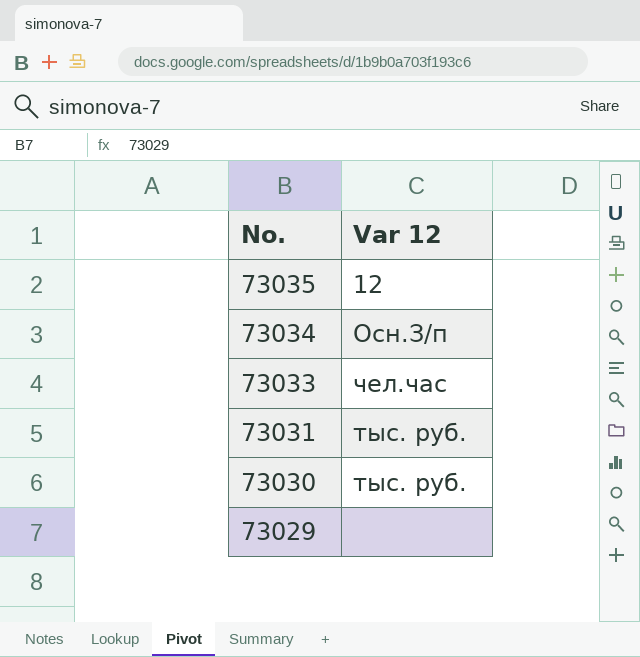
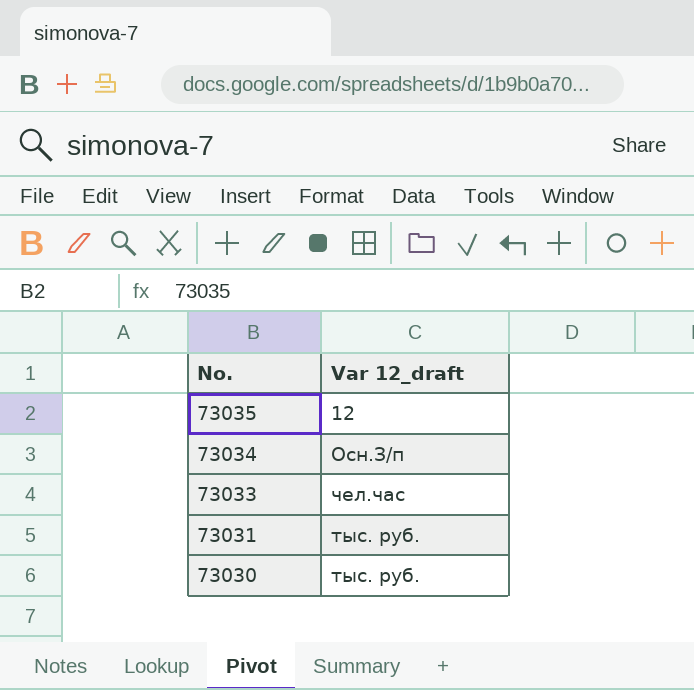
column name: Var 12 -> Var 12_draft
row 73029: none -> none

